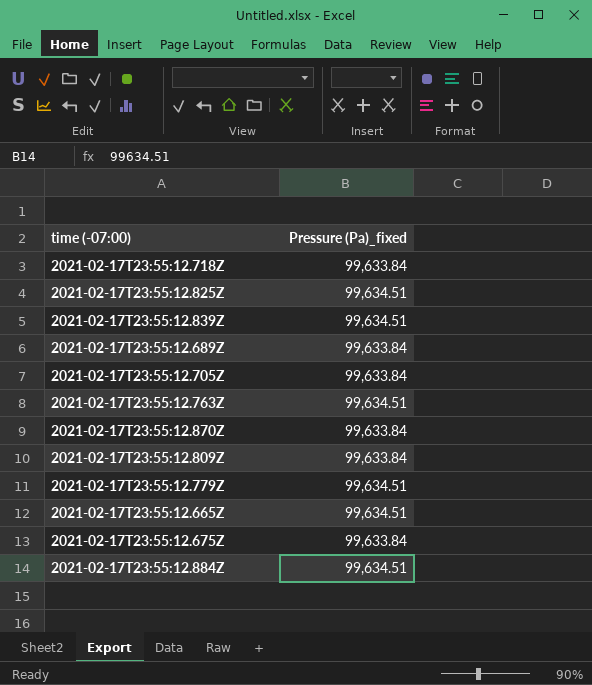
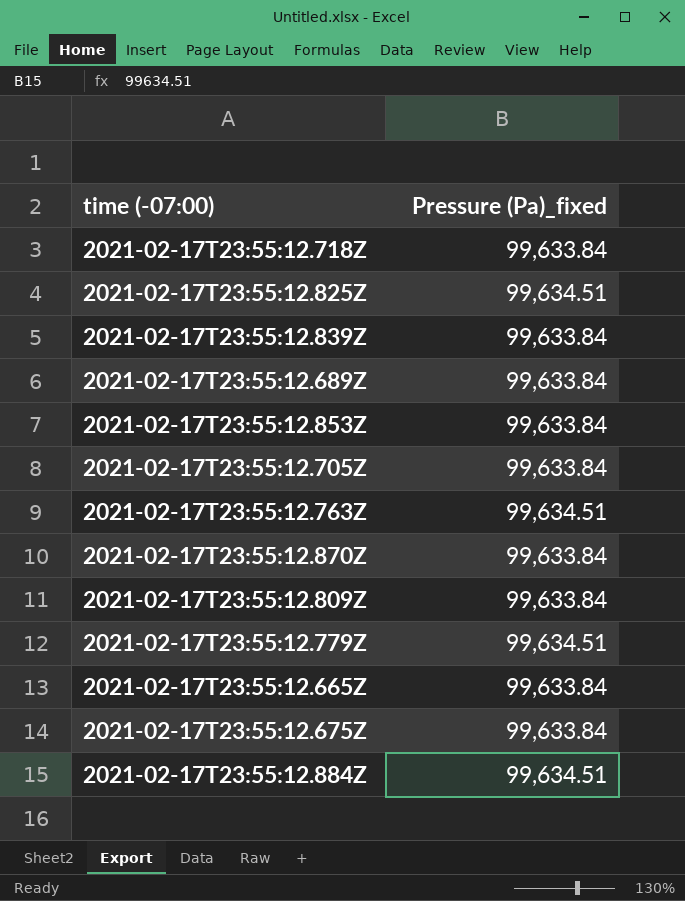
2021-02-17T23:55:12.839Z | Pressure (Pa)_fixed: 99,634.51 -> 99,633.84
row 2021-02-17T23:55:12.853Z: none -> 99,633.84
2021-02-17T23:55:12.665Z | Pressure (Pa)_fixed: 99,634.51 -> 99,633.84

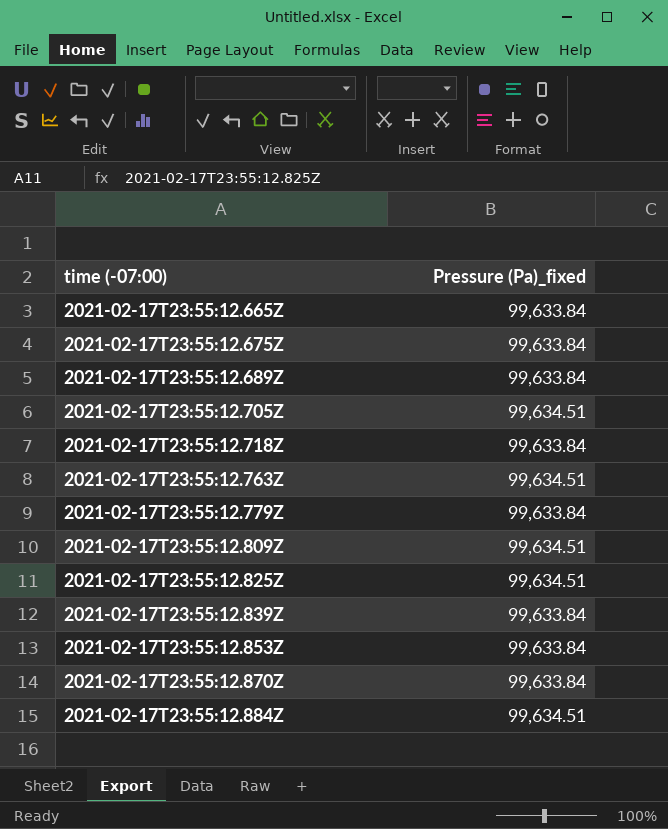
row order: none -> time (-07:00) ascending
2021-02-17T23:55:12.705Z | Pressure (Pa)_fixed: 99,633.84 -> 99,634.51
2021-02-17T23:55:12.779Z | Pressure (Pa)_fixed: 99,634.51 -> 99,633.84
2021-02-17T23:55:12.809Z | Pressure (Pa)_fixed: 99,633.84 -> 99,634.51

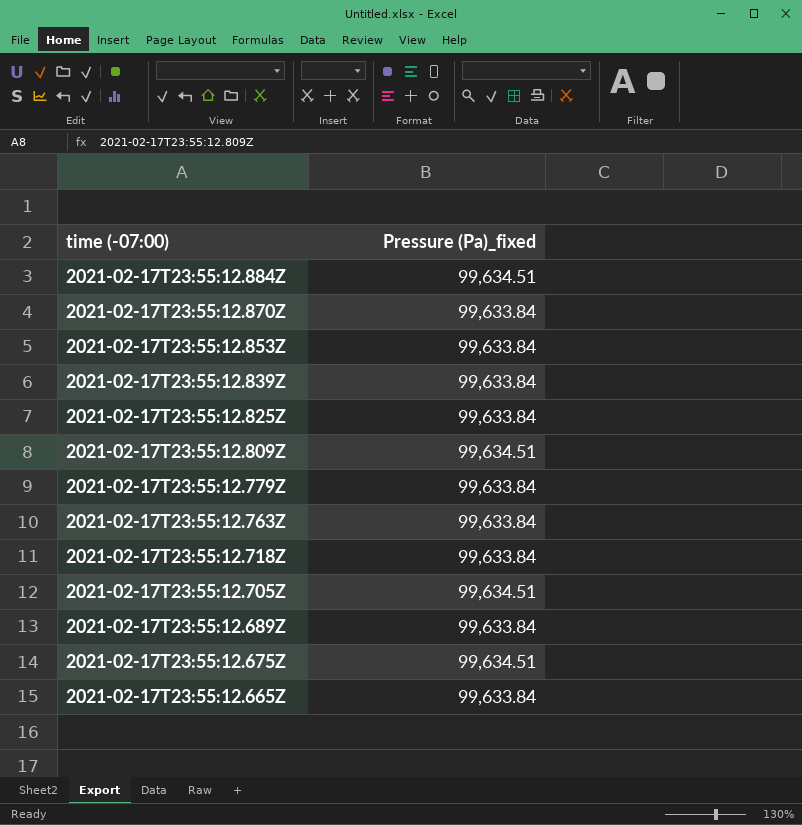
row order: time (-07:00) ascending -> time (-07:00) descending
2021-02-17T23:55:12.825Z | Pressure (Pa)_fixed: 99,634.51 -> 99,633.84
2021-02-17T23:55:12.763Z | Pressure (Pa)_fixed: 99,634.51 -> 99,633.84
2021-02-17T23:55:12.675Z | Pressure (Pa)_fixed: 99,633.84 -> 99,634.51

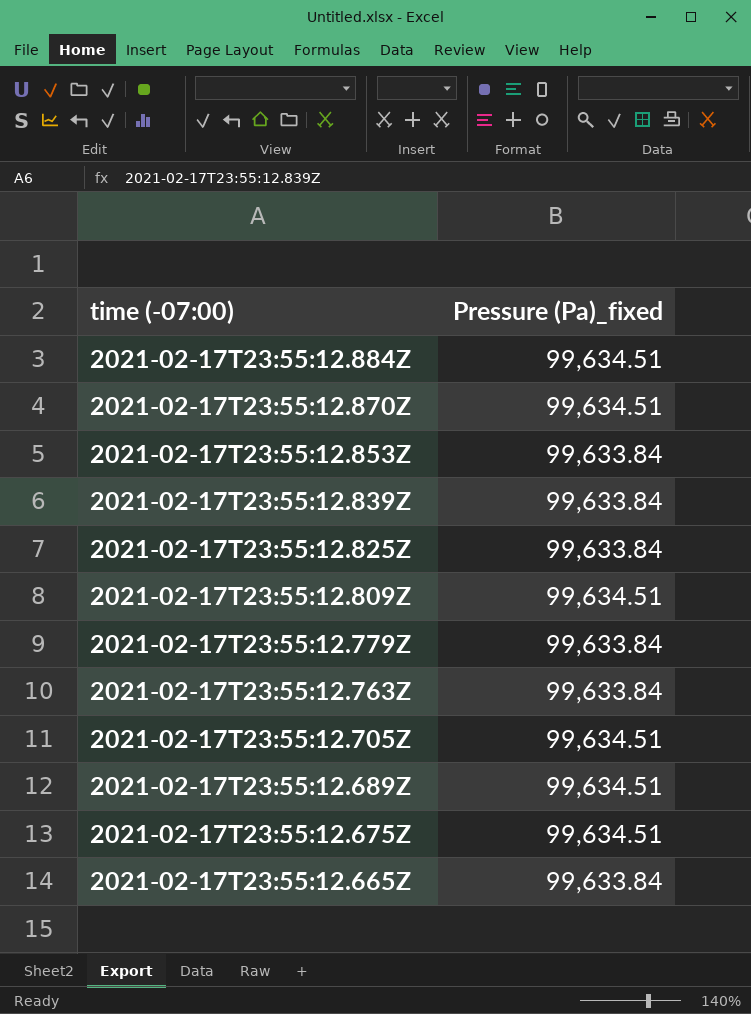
row 2021-02-17T23:55:12.718Z: 99,633.84 -> none
2021-02-17T23:55:12.870Z | Pressure (Pa)_fixed: 99,633.84 -> 99,634.51
2021-02-17T23:55:12.689Z | Pressure (Pa)_fixed: 99,633.84 -> 99,634.51

